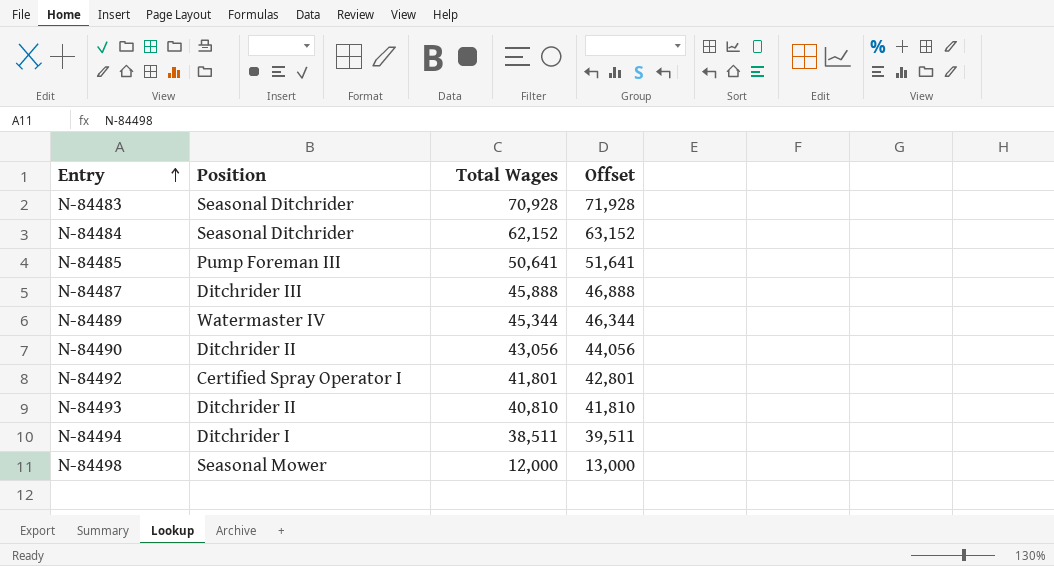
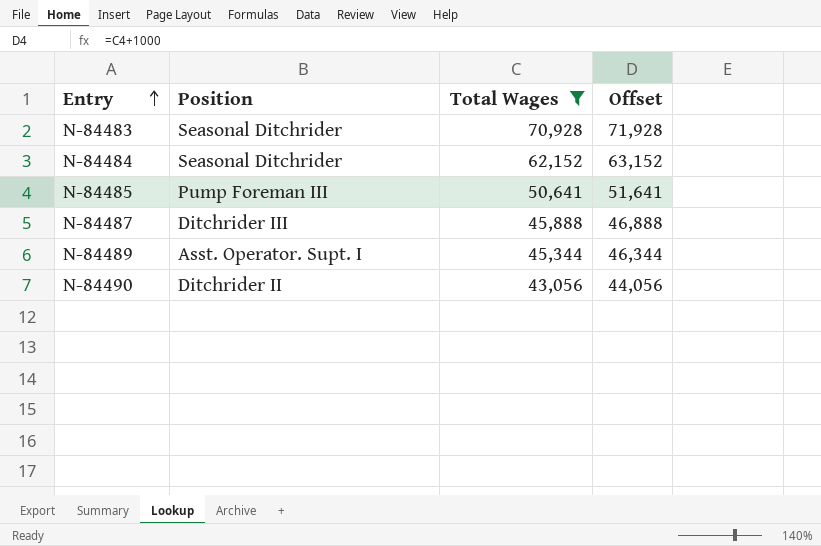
filter: none -> Total Wages >= 43,056
N-84489 | Position: Watermaster IV -> Asst. Operator. Supt. I

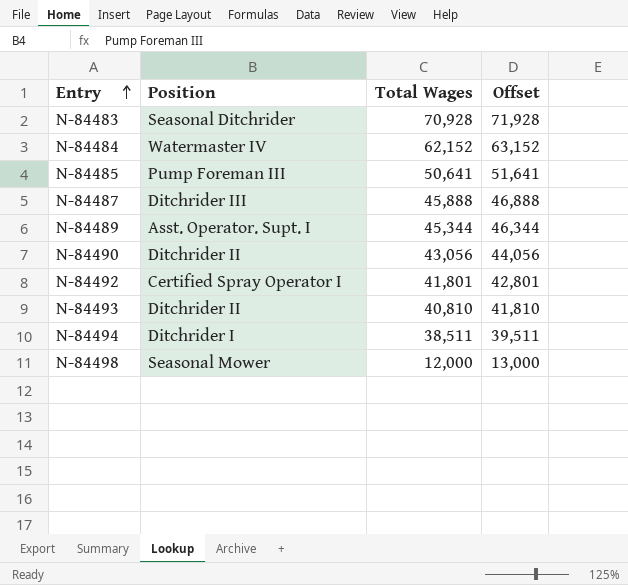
filter: Total Wages >= 43,056 -> none
N-84484 | Position: Seasonal Ditchrider -> Watermaster IV

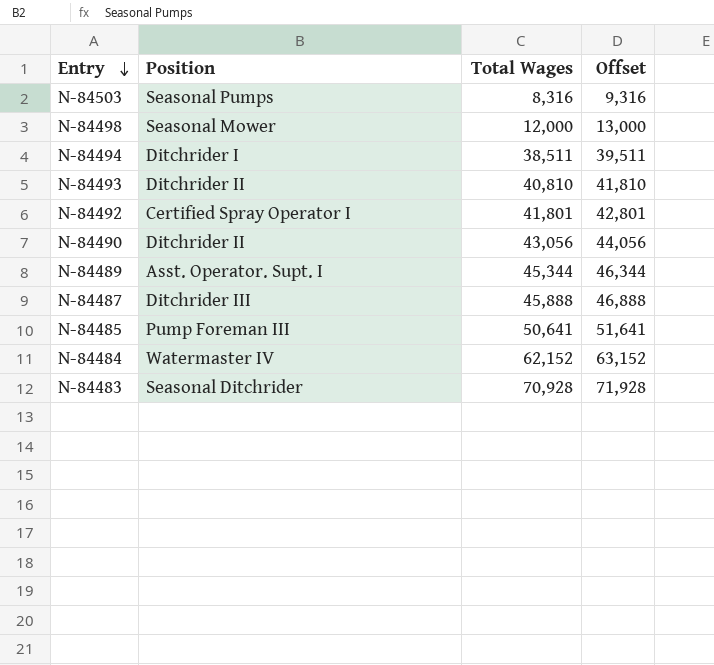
row order: Entry ascending -> Entry descending
row N-84503: none -> Seasonal Pumps | 8,316 | 9,316

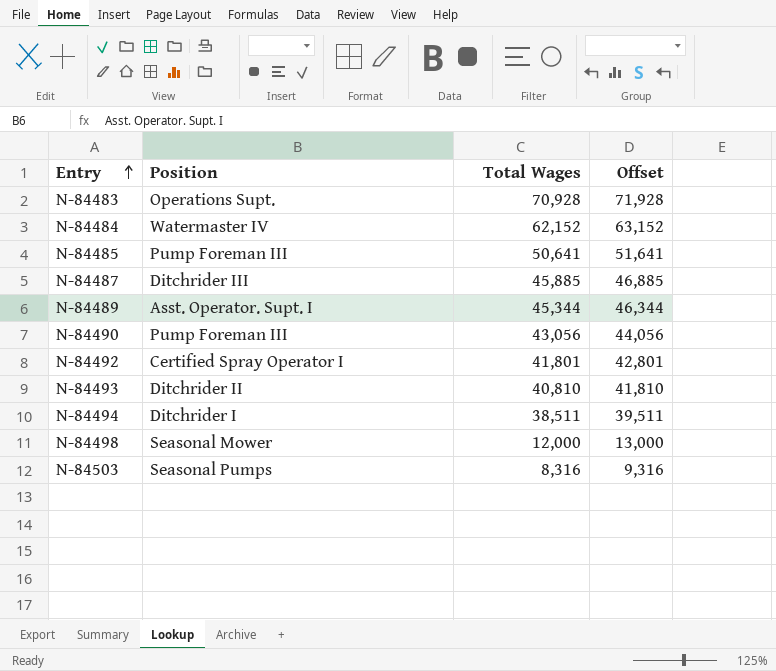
row order: Entry descending -> Entry ascending
N-84483 | Position: Seasonal Ditchrider -> Operations Supt.
N-84487 | Total Wages: 45,888 -> 45,885
N-84487 | Offset: 46,888 -> 46,885
N-84490 | Position: Ditchrider II -> Pump Foreman III

